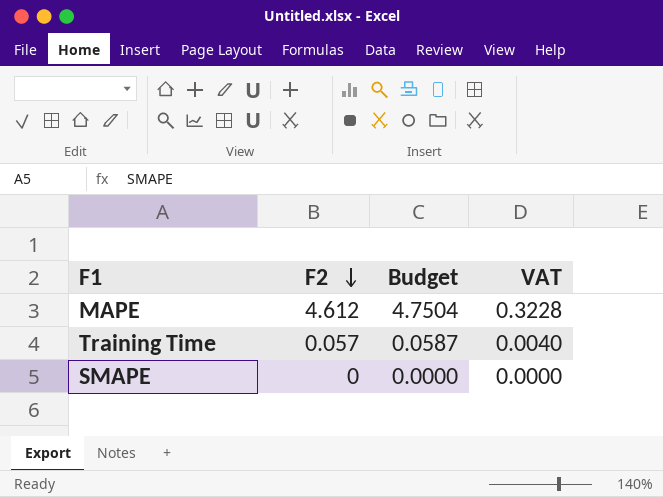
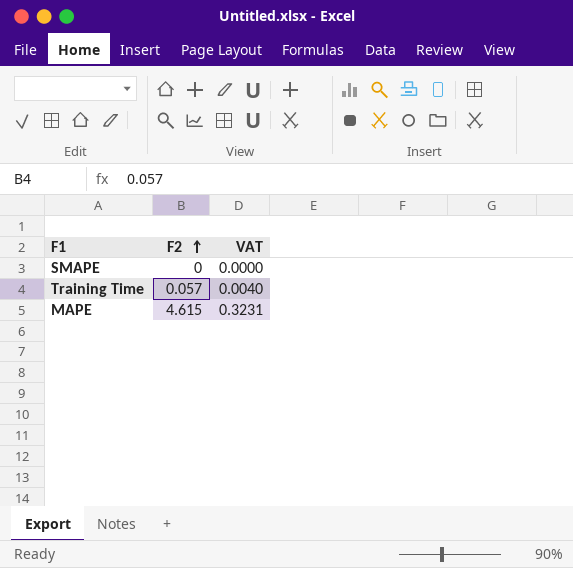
row order: F2 descending -> F2 ascending
column Budget | formula: [F2] * 1.03 -> none
MAPE | F2: 4.612 -> 4.615
MAPE | VAT: 0.3228 -> 0.3231

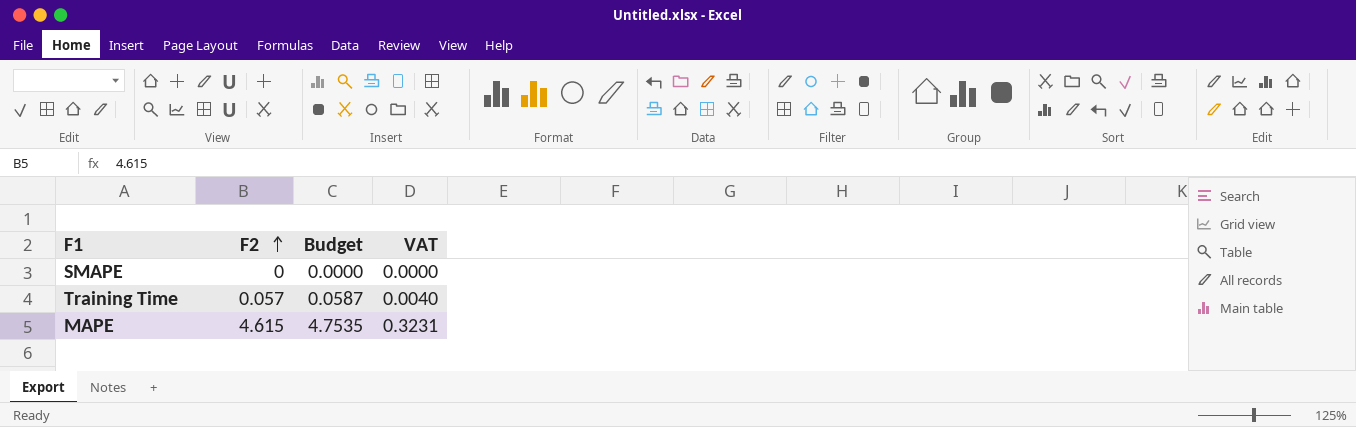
column Budget | formula: none -> [F2] * 1.03

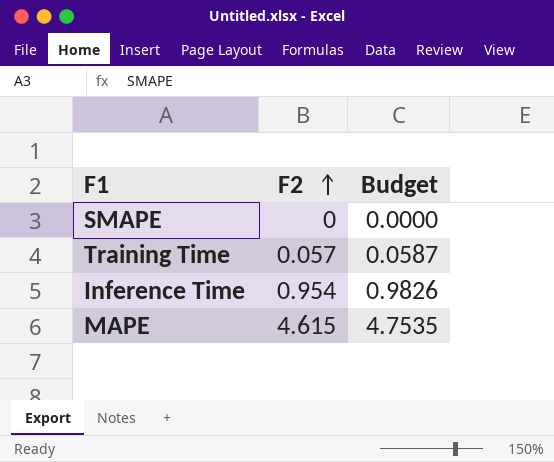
column VAT | formula: [F2] * 0.07 -> none
row Inference Time: none -> 0.954 | 0.9826

